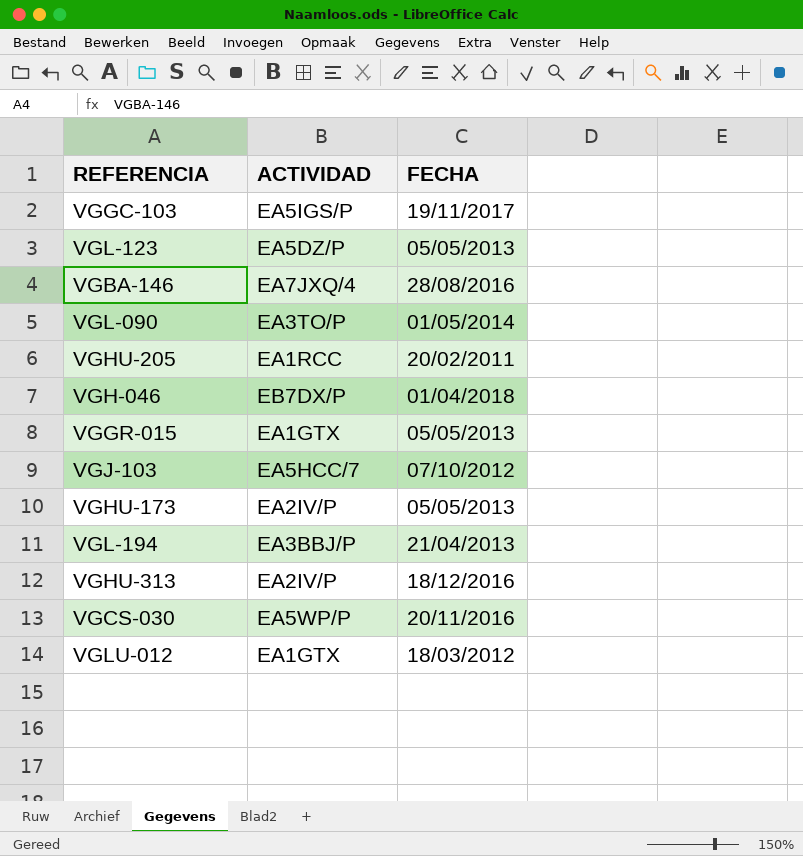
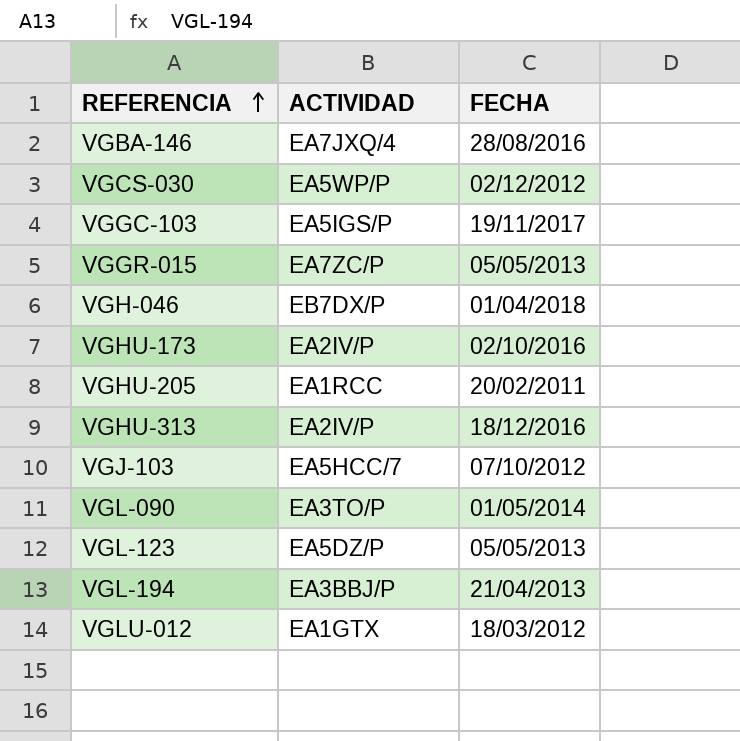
row order: none -> REFERENCIA ascending
VGCS-030 | FECHA: 20/11/2016 -> 02/12/2012
VGGR-015 | ACTIVIDAD: EA1GTX -> EA7ZC/P
VGHU-173 | FECHA: 05/05/2013 -> 02/10/2016

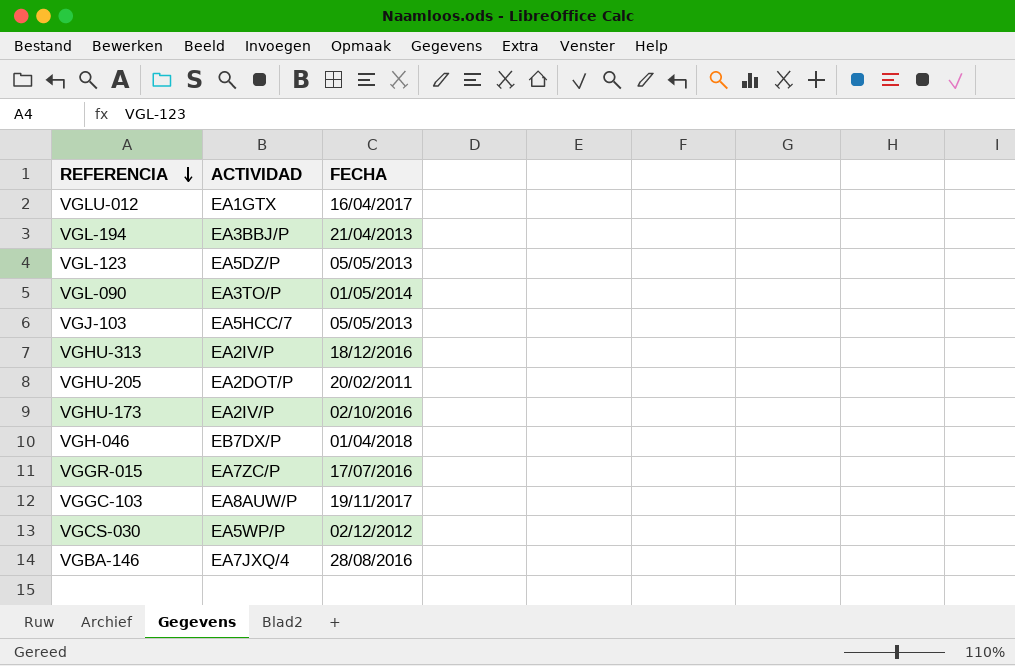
row order: REFERENCIA ascending -> REFERENCIA descending
VGLU-012 | FECHA: 18/03/2012 -> 16/04/2017
VGJ-103 | FECHA: 07/10/2012 -> 05/05/2013
VGHU-205 | ACTIVIDAD: EA1RCC -> EA2DOT/P
VGGR-015 | FECHA: 05/05/2013 -> 17/07/2016
VGGC-103 | ACTIVIDAD: EA5IGS/P -> EA8AUW/P

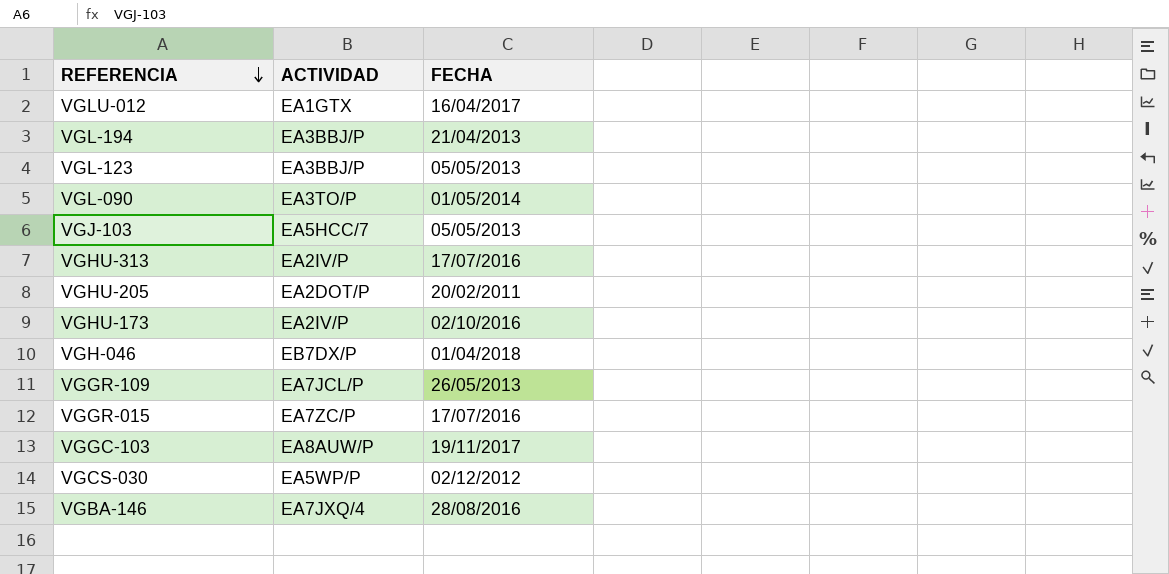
VGL-123 | ACTIVIDAD: EA5DZ/P -> EA3BBJ/P
VGHU-313 | FECHA: 18/12/2016 -> 17/07/2016
row VGGR-109: none -> EA7JCL/P | 26/05/2013

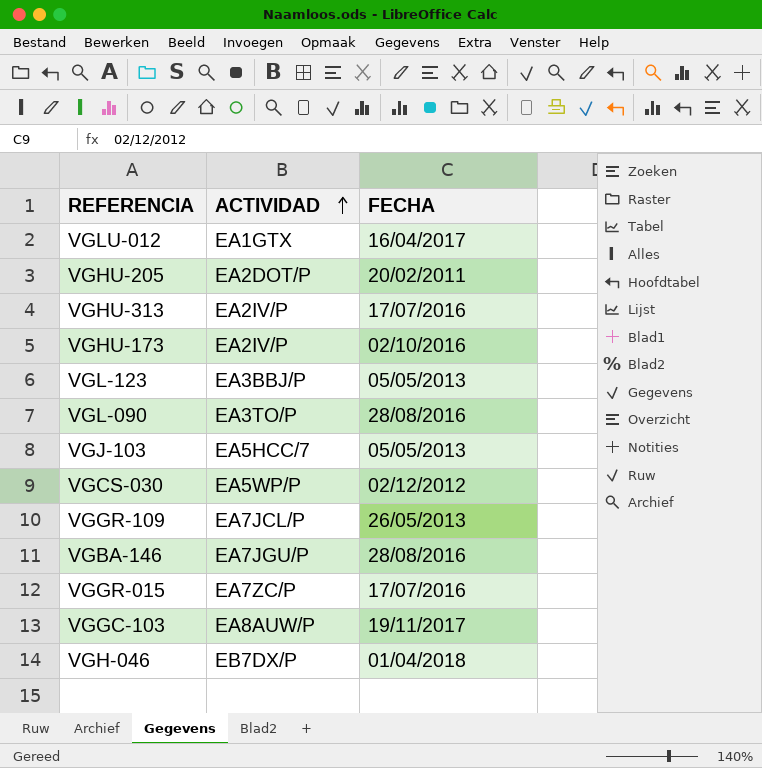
row order: REFERENCIA descending -> ACTIVIDAD ascending
row VGL-194: EA3BBJ/P | 21/04/2013 -> none
VGL-090 | FECHA: 01/05/2014 -> 28/08/2016
VGBA-146 | ACTIVIDAD: EA7JXQ/4 -> EA7JGU/P

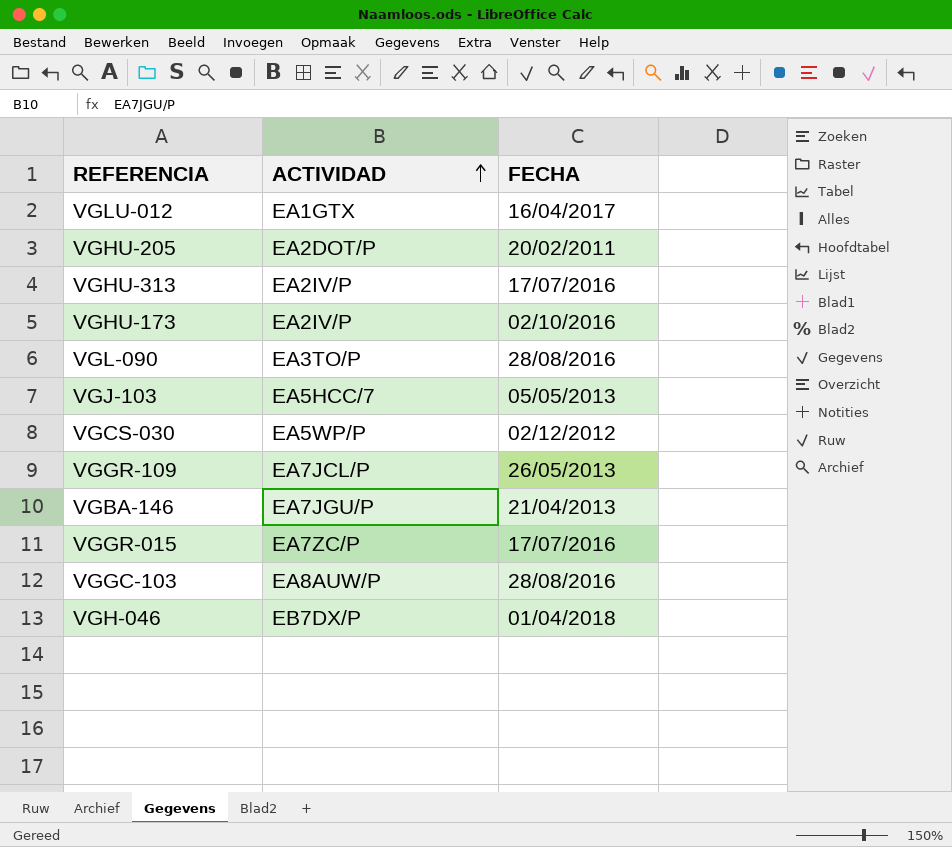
row VGL-123: EA3BBJ/P | 05/05/2013 -> none
VGBA-146 | FECHA: 28/08/2016 -> 21/04/2013
VGGC-103 | FECHA: 19/11/2017 -> 28/08/2016

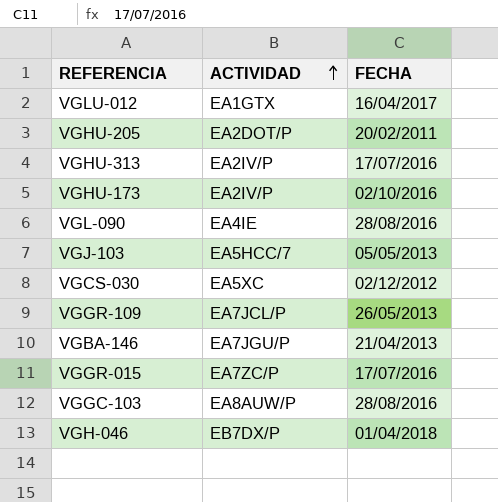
VGL-090 | ACTIVIDAD: EA3TO/P -> EA4IE
VGCS-030 | ACTIVIDAD: EA5WP/P -> EA5XC

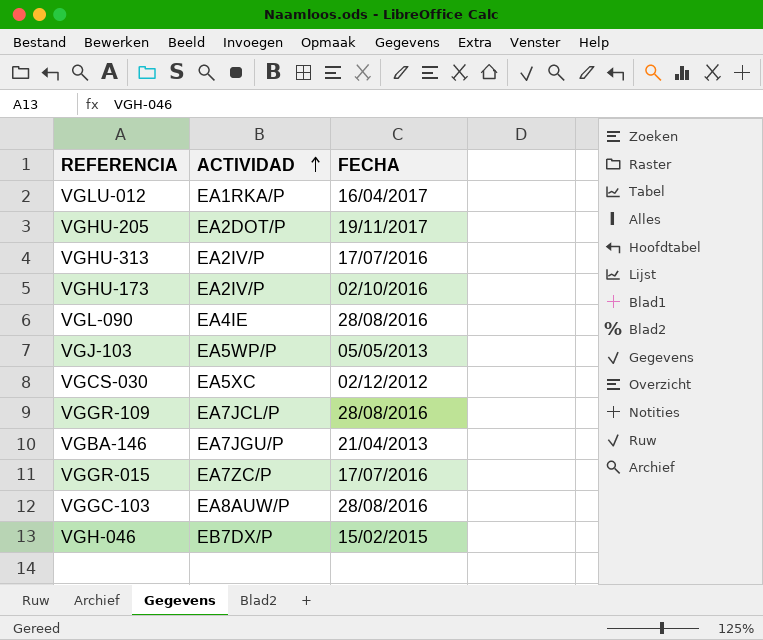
VGLU-012 | ACTIVIDAD: EA1GTX -> EA1RKA/P
VGHU-205 | FECHA: 20/02/2011 -> 19/11/2017
VGJ-103 | ACTIVIDAD: EA5HCC/7 -> EA5WP/P
VGGR-109 | FECHA: 26/05/2013 -> 28/08/2016
VGH-046 | FECHA: 01/04/2018 -> 15/02/2015

